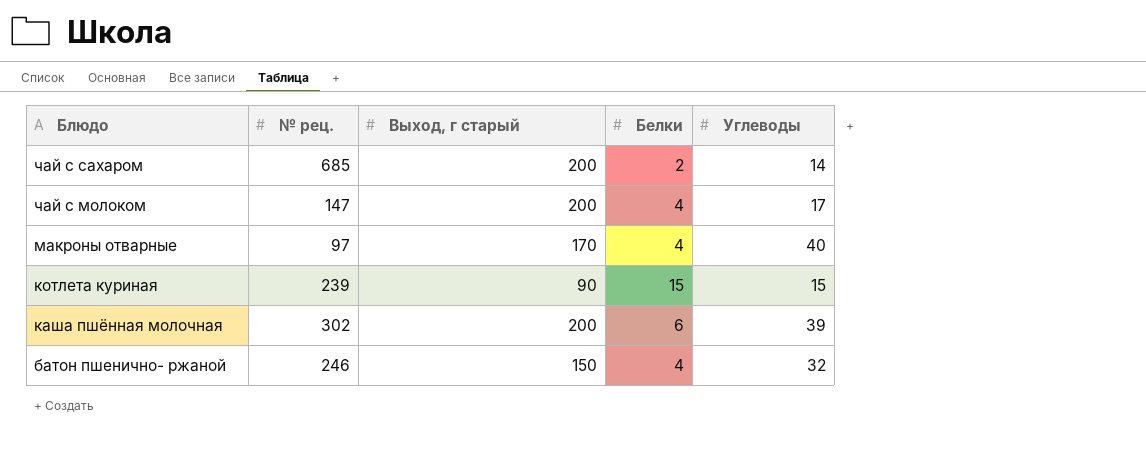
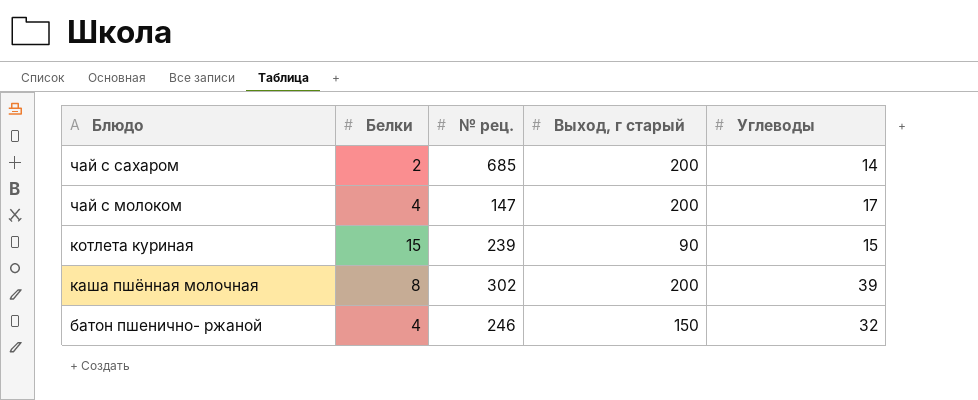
column Белки | position: 4 -> 2
row макроны отварные: 97 | 170 | 4 | 40 -> none
каша пшённая молочная | Белки: 6 -> 8

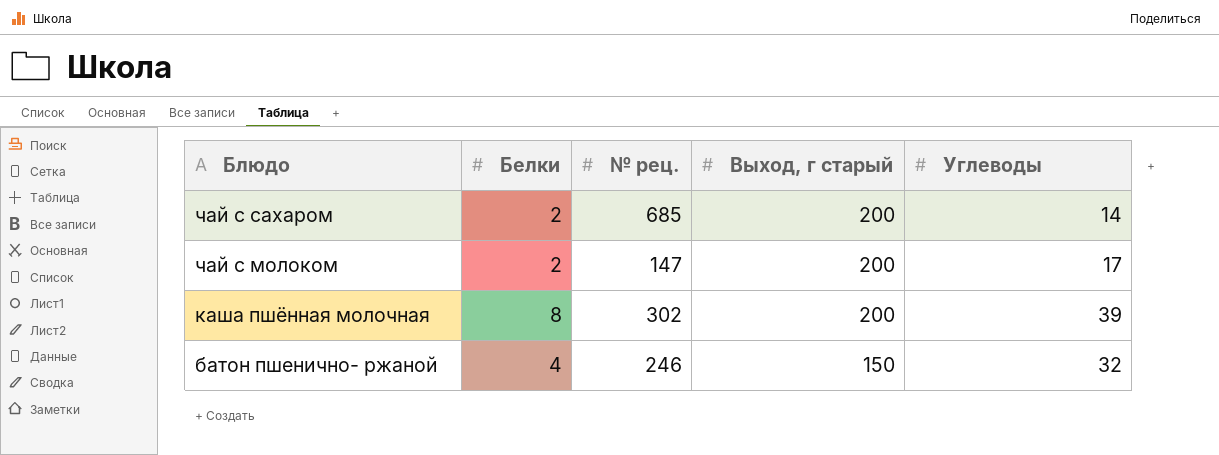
row котлета куриная: 15 | 239 | 90 | 15 -> none
чай с молоком | Белки: 4 -> 2

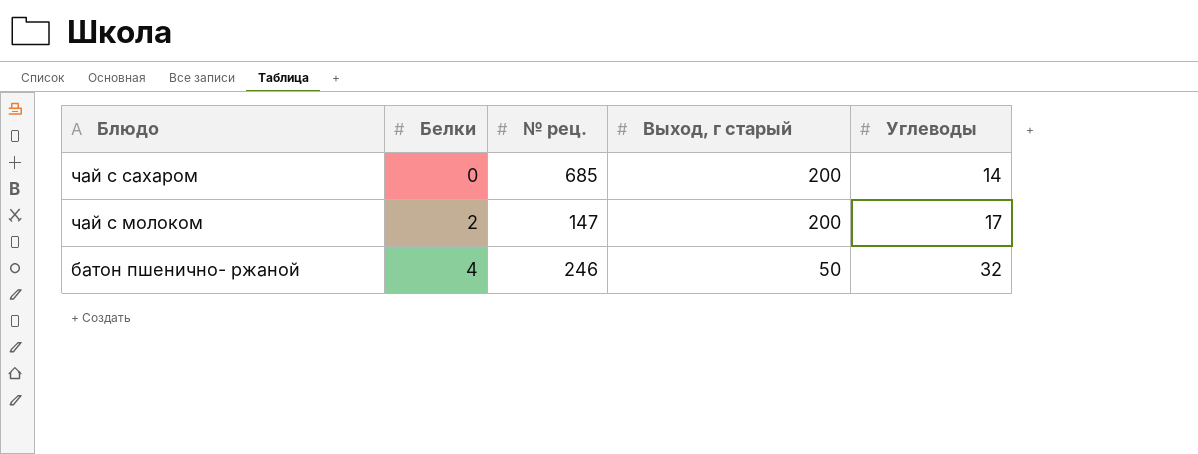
row каша пшённая молочная: 8 | 302 | 200 | 39 -> none
чай с сахаром | Белки: 2 -> 0
батон пшенично- ржаной | Выход, г старый: 150 -> 50

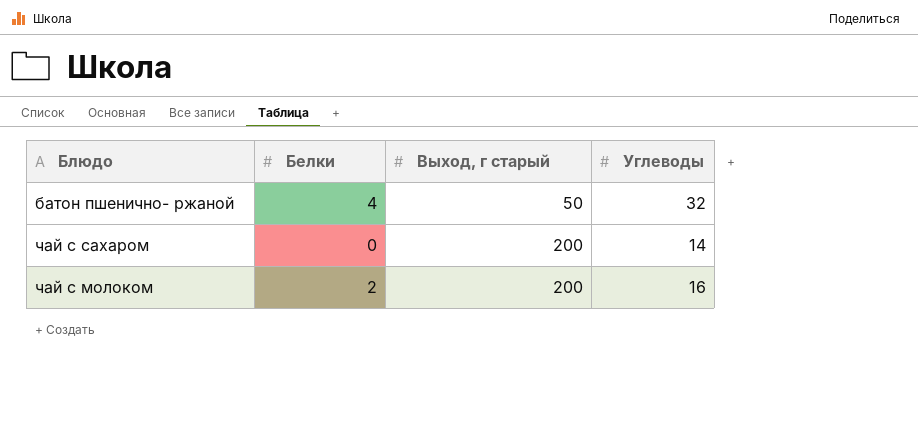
row order: Блюдо descending -> Выход, г старый ascending
column № рец. | position: 3 -> none
чай с молоком | Углеводы: 17 -> 16

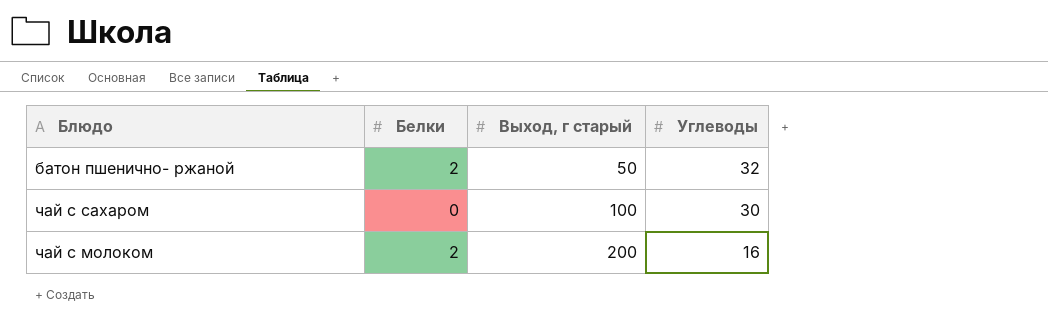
батон пшенично- ржаной | Белки: 4 -> 2
чай с сахаром | Выход, г старый: 200 -> 100
чай с сахаром | Углеводы: 14 -> 30

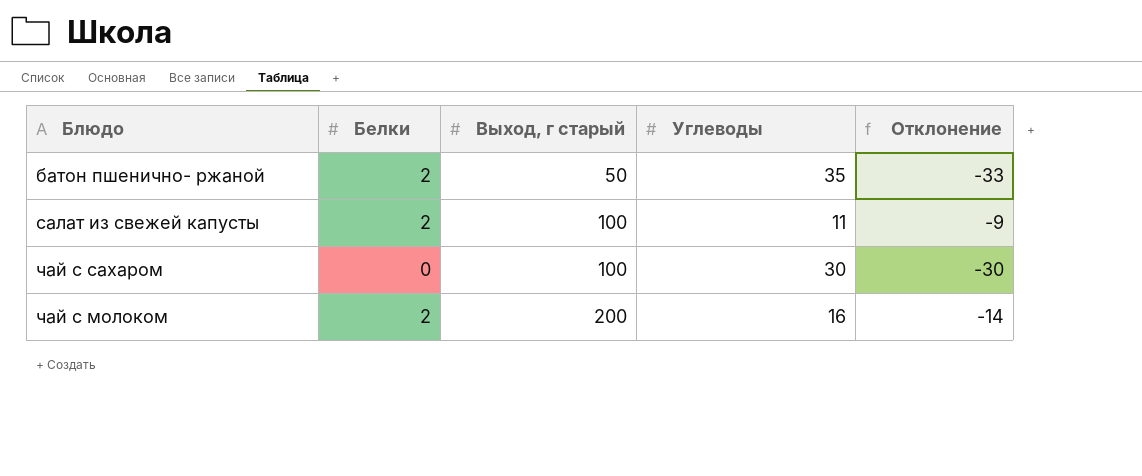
column Отклонение | formula: none -> [Белки] - [Углеводы]
батон пшенично- ржаной | Углеводы: 32 -> 35
row салат из свежей капусты: none -> 2 | 100 | 11 | -9

